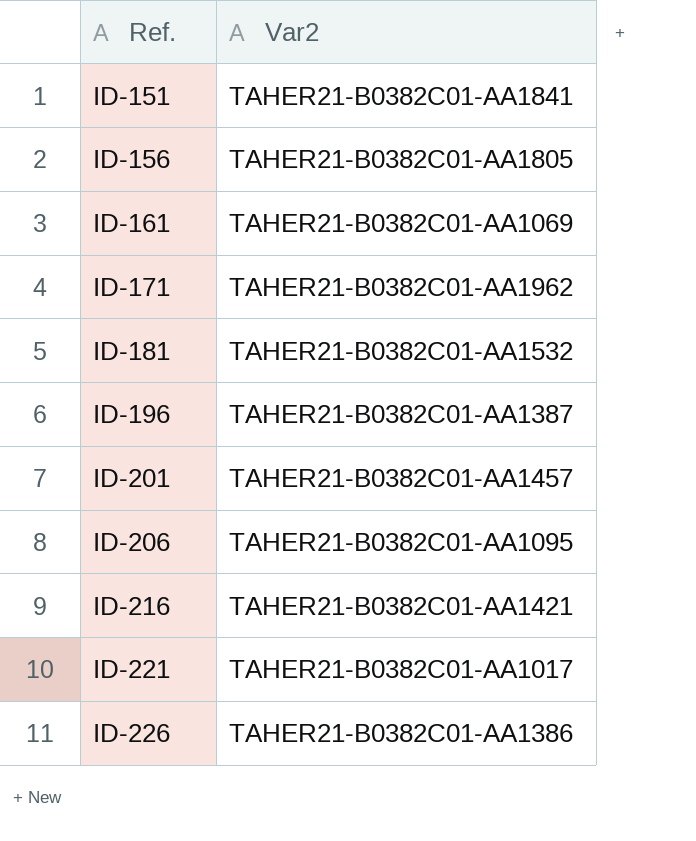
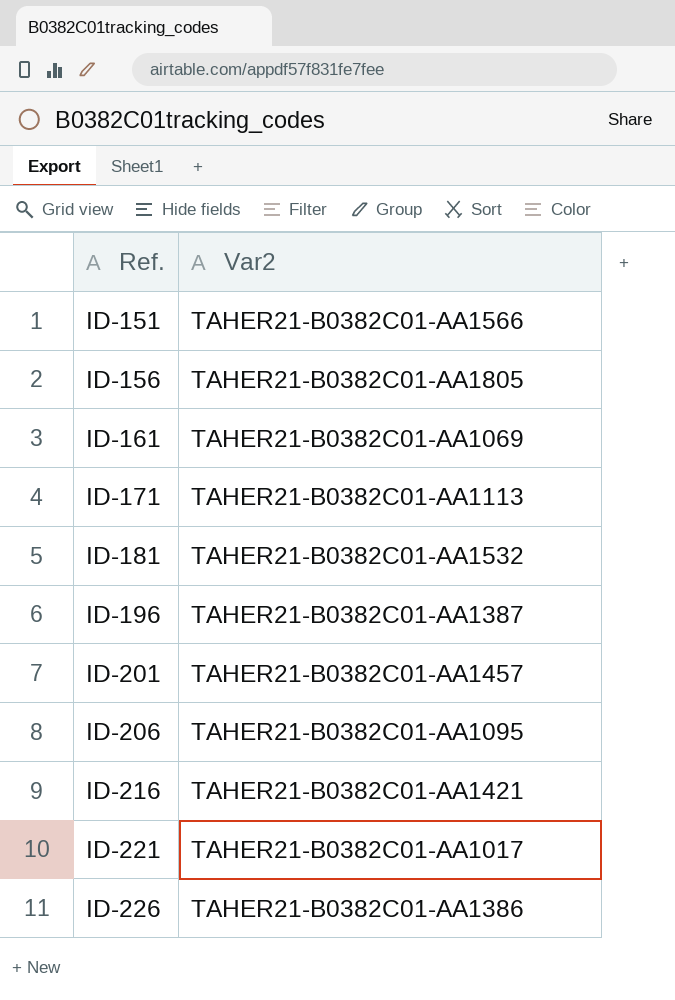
ID-151 | Var2: TAHER21-B0382C01-AA1841 -> TAHER21-B0382C01-AA1566
ID-171 | Var2: TAHER21-B0382C01-AA1962 -> TAHER21-B0382C01-AA1113

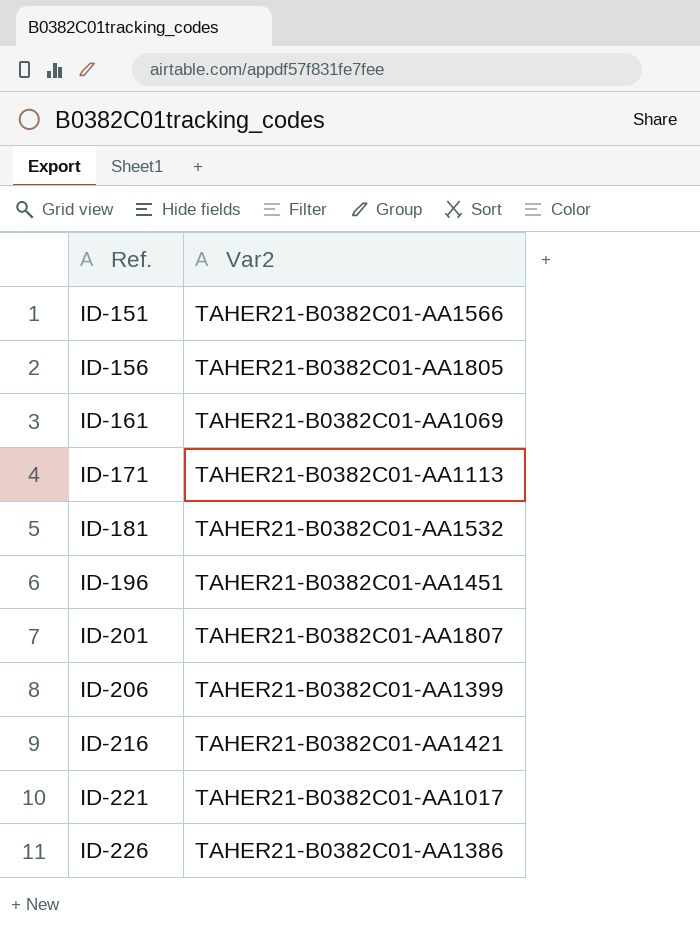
ID-196 | Var2: TAHER21-B0382C01-AA1387 -> TAHER21-B0382C01-AA1451
ID-201 | Var2: TAHER21-B0382C01-AA1457 -> TAHER21-B0382C01-AA1807
ID-206 | Var2: TAHER21-B0382C01-AA1095 -> TAHER21-B0382C01-AA1399

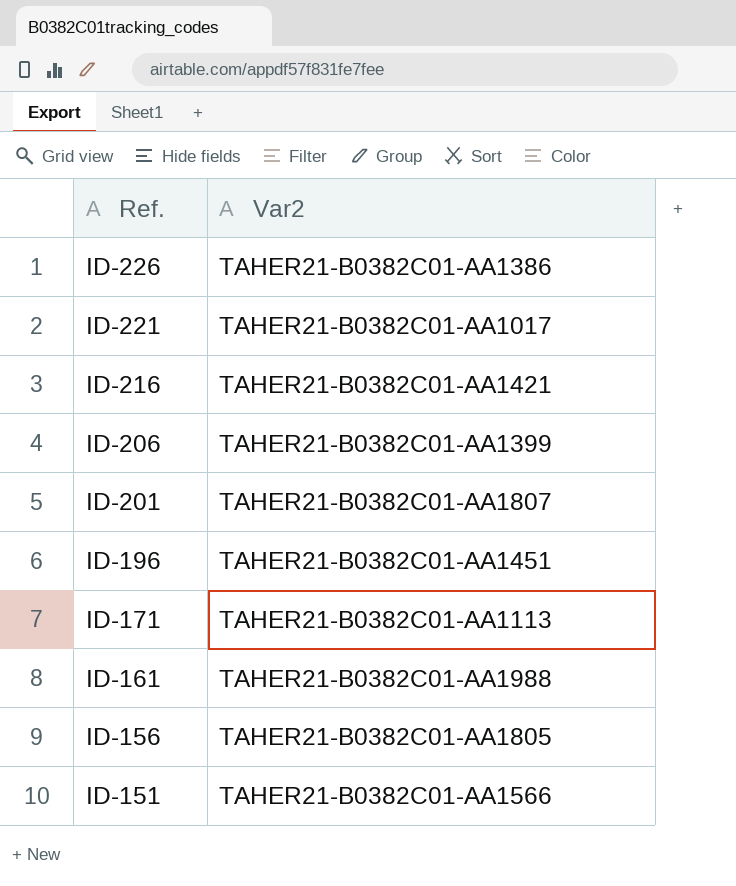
row order: Ref. ascending -> Ref. descending
row ID-181: TAHER21-B0382C01-AA1532 -> none
ID-161 | Var2: TAHER21-B0382C01-AA1069 -> TAHER21-B0382C01-AA1988

